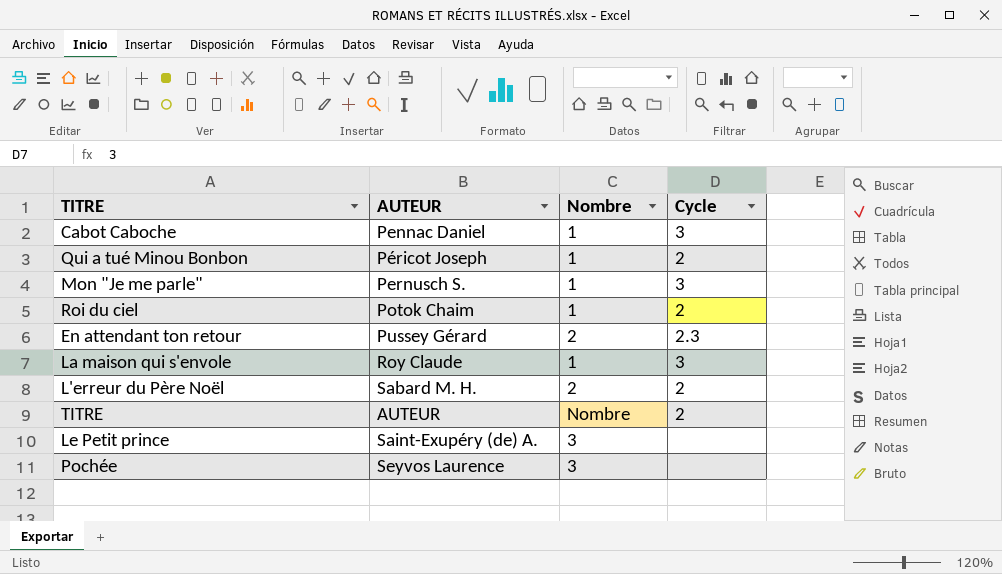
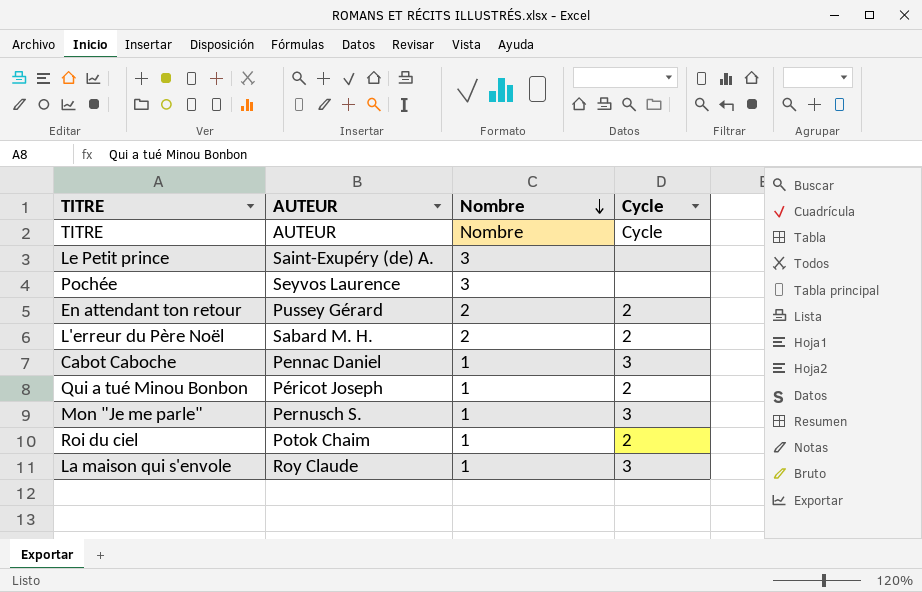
row order: none -> Nombre descending
TITRE | Cycle: 2 -> Cycle
En attendant ton retour | Cycle: 2.3 -> 2

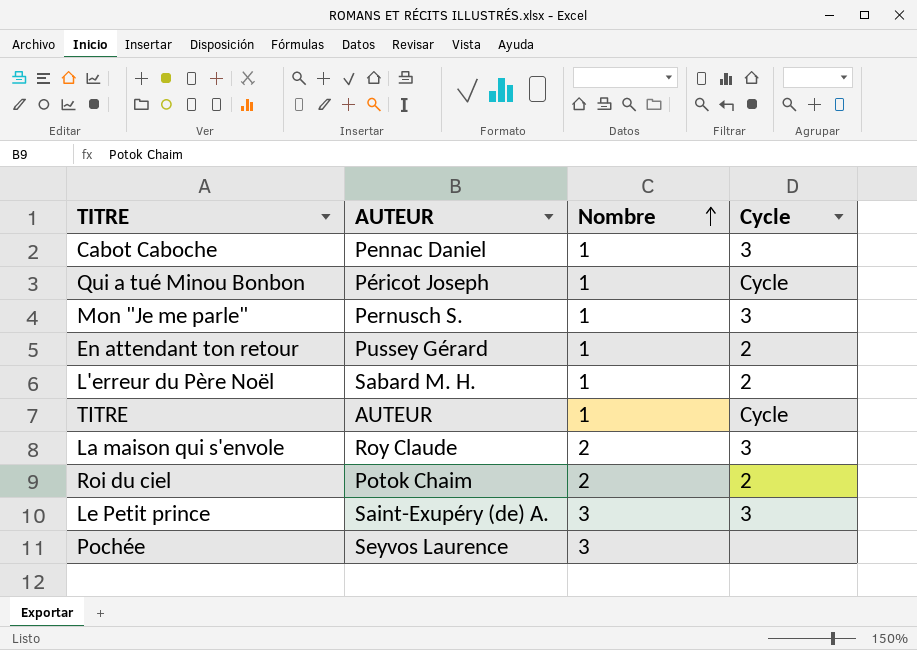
row order: Nombre descending -> Nombre ascending
Qui a tué Minou Bonbon | Cycle: 2 -> Cycle
En attendant ton retour | Nombre: 2 -> 1
L'erreur du Père Noël | Nombre: 2 -> 1
TITRE | Nombre: Nombre -> 1
La maison qui s'envole | Nombre: 1 -> 2
Roi du ciel | Nombre: 1 -> 2
Le Petit prince | Cycle: none -> 3

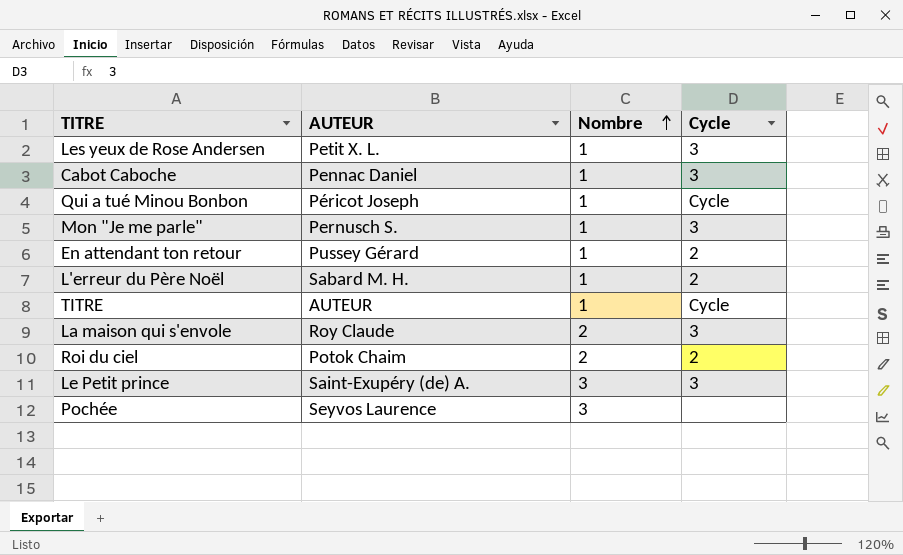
row Les yeux de Rose Andersen: none -> Petit X. L. | 1 | 3

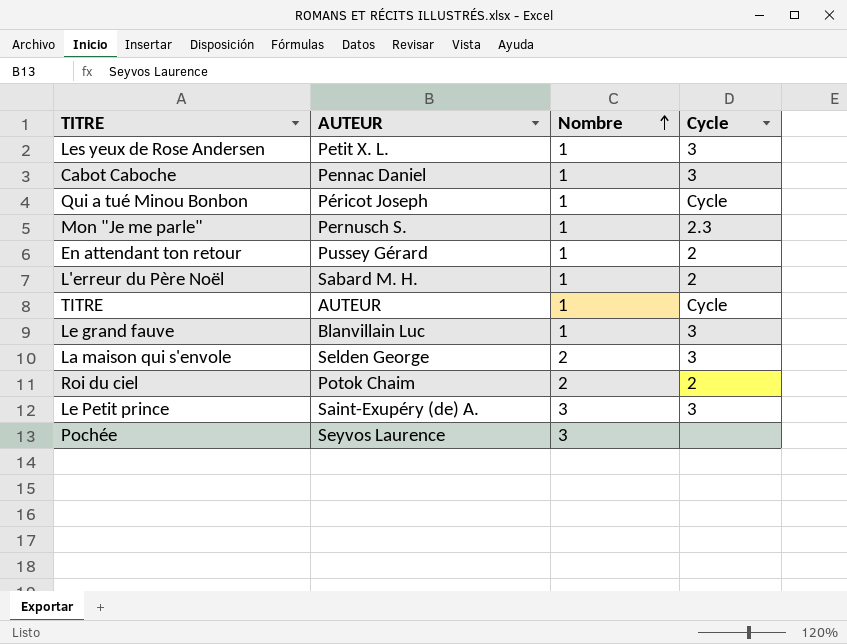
Mon "Je me parle" | Cycle: 3 -> 2.3
row Le grand fauve: none -> Blanvillain Luc | 1 | 3
La maison qui s'envole | AUTEUR: Roy Claude -> Selden George

